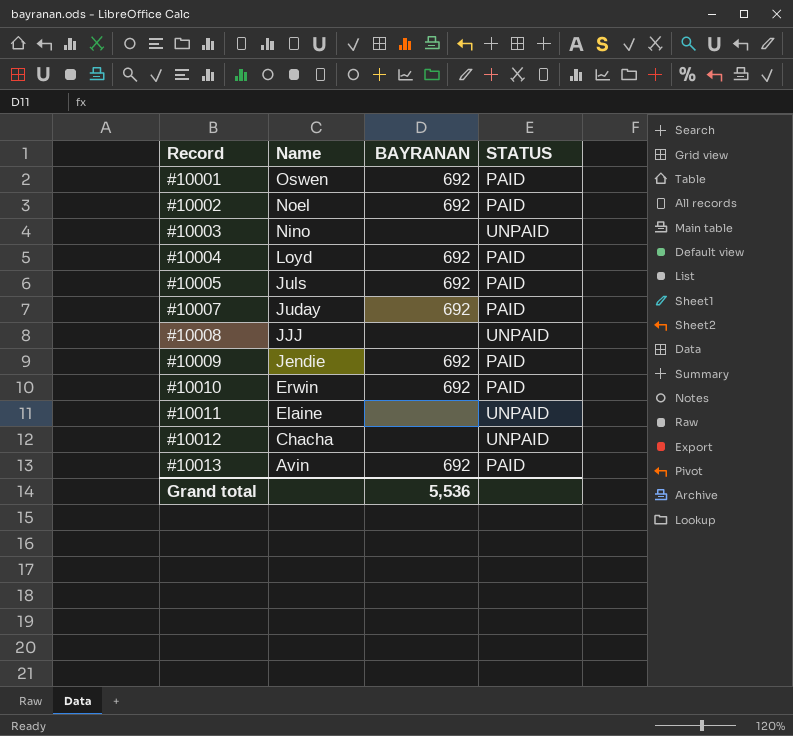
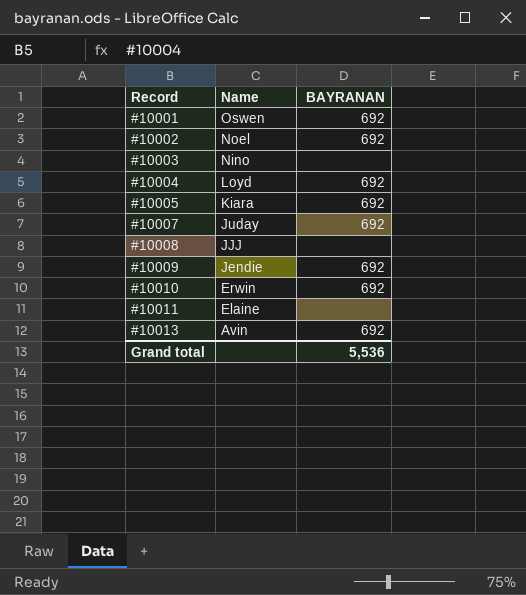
column STATUS | position: 4 -> none
row #10012: Chacha | none | UNPAID -> none
#10005 | Name: Juls -> Kiara

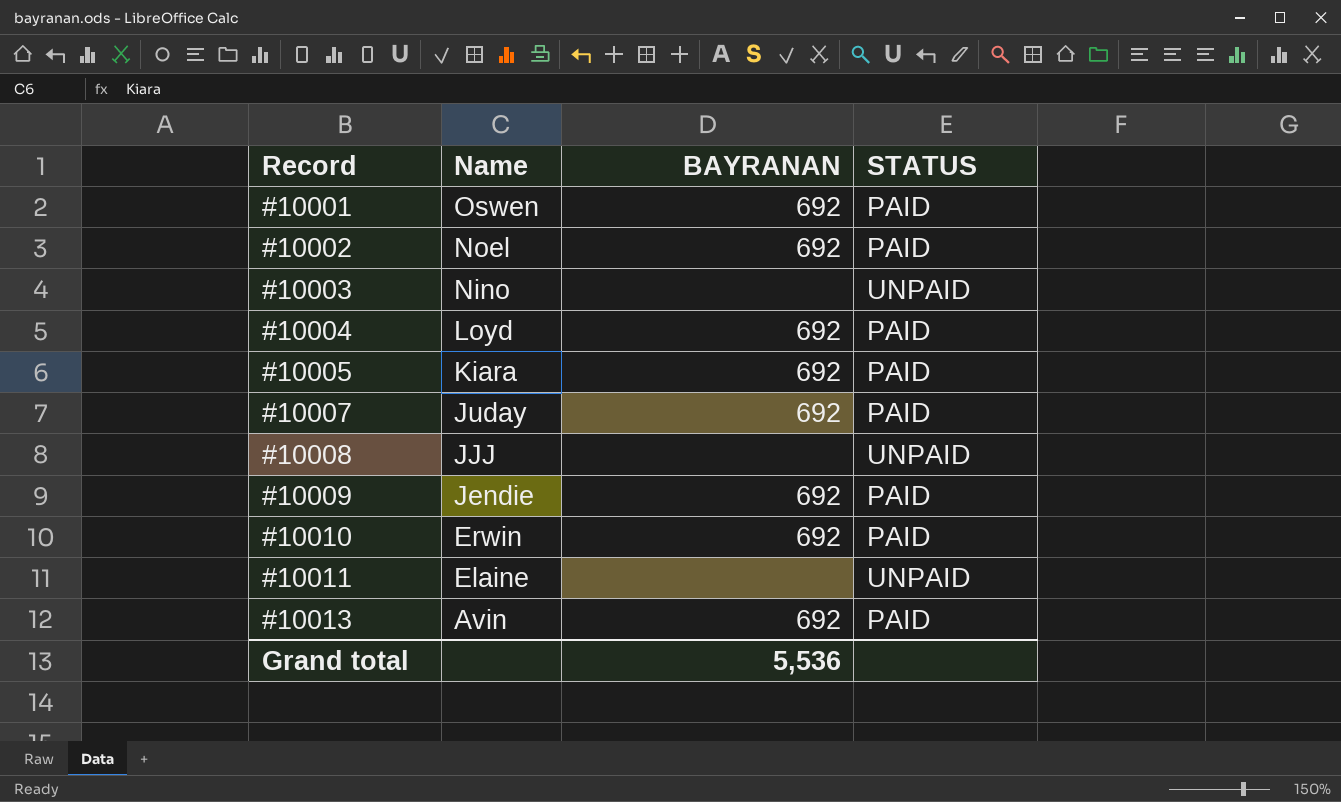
column STATUS | position: none -> 4

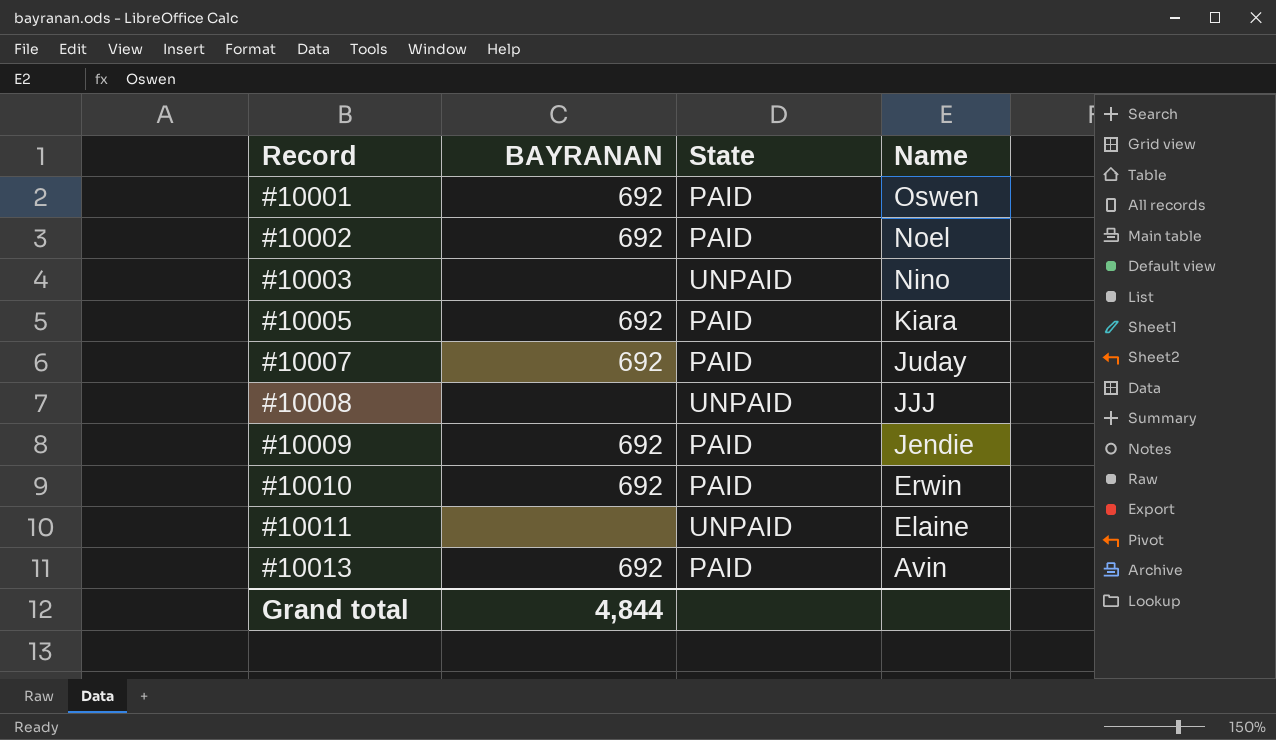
column name: STATUS -> State
column Name | position: 2 -> 4
row #10004: Loyd | 692 | PAID -> none
Grand total | BAYRANAN: 5,536 -> 4,844

